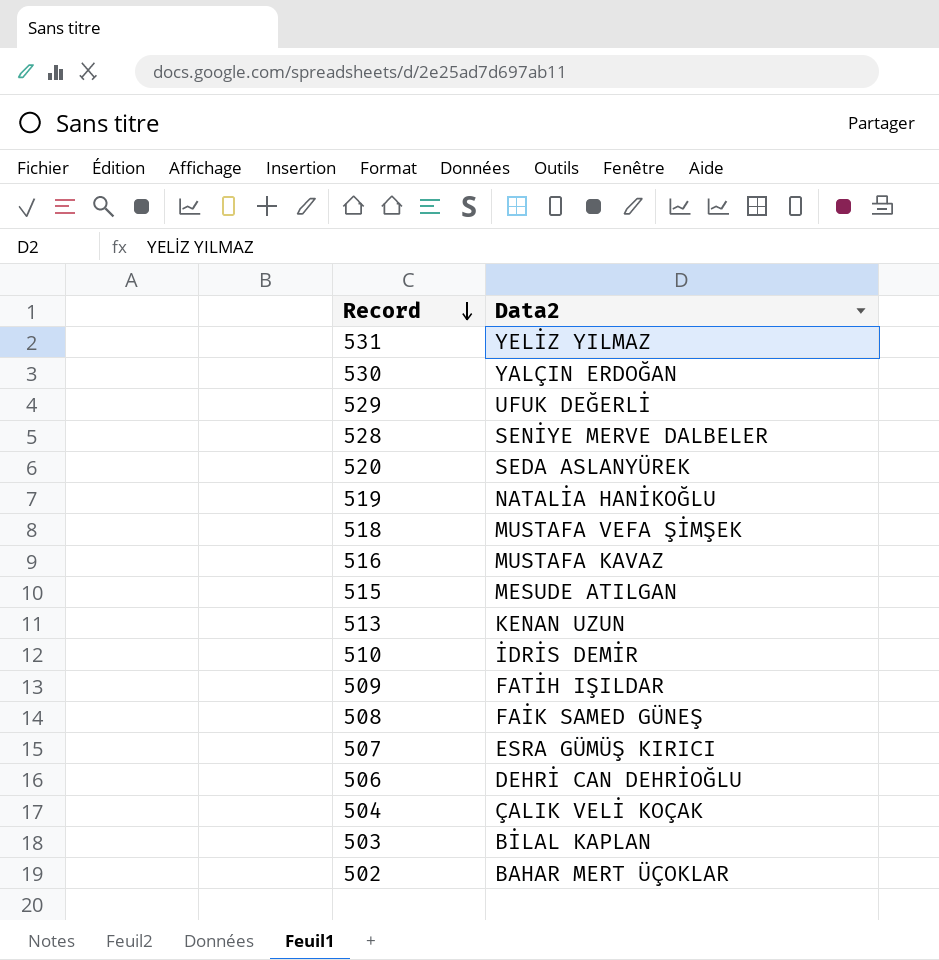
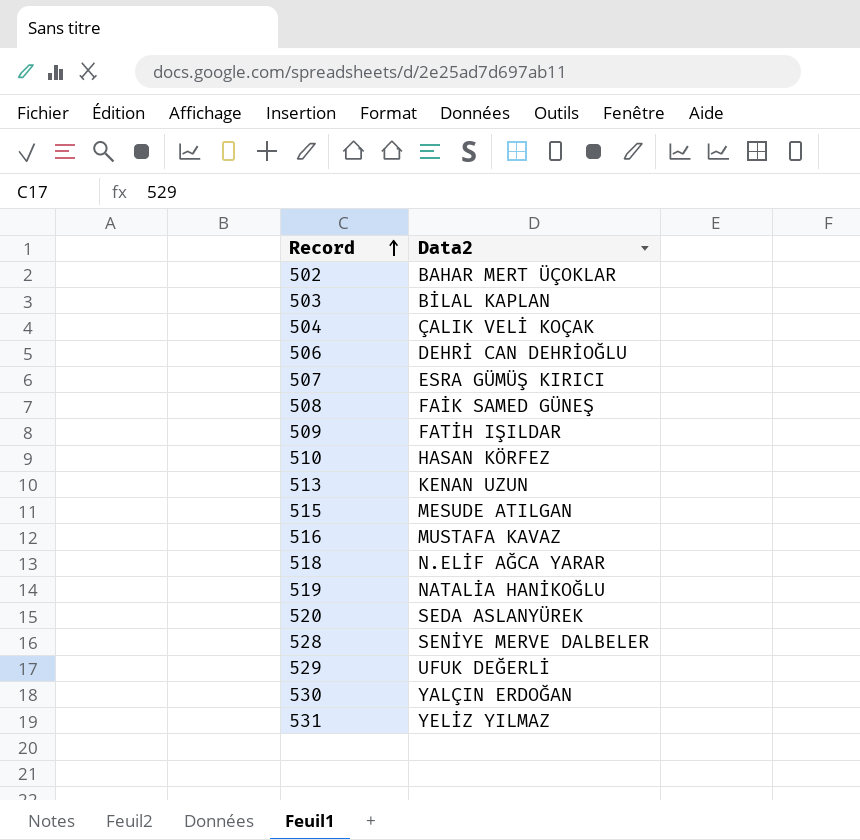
row order: Record descending -> Record ascending
510 | Data2: İDRİS DEMİR -> HASAN KÖRFEZ
518 | Data2: MUSTAFA VEFA ŞİMŞEK -> N.ELİF AĞCA YARAR

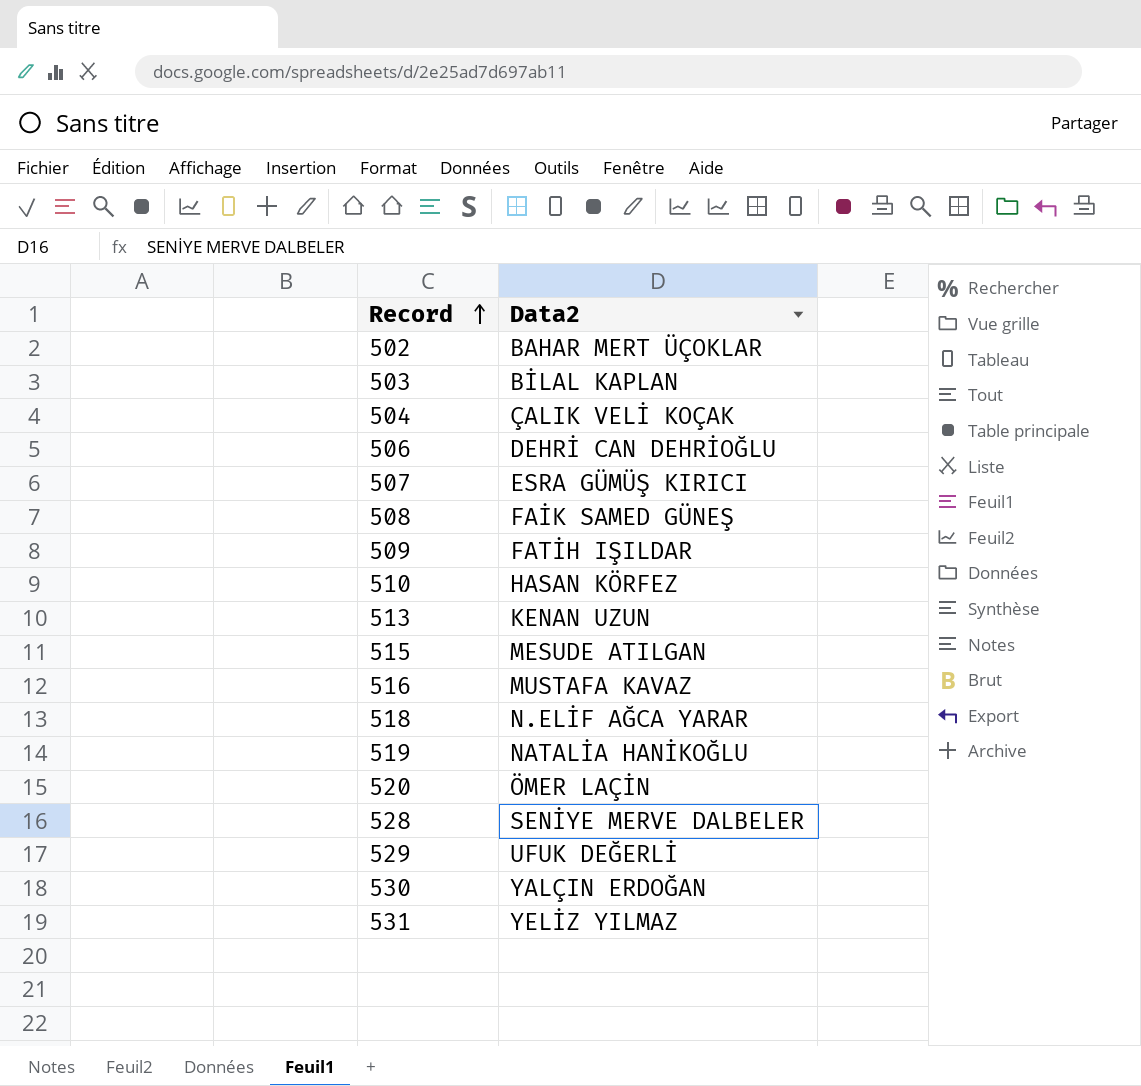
520 | Data2: SEDA ASLANYÜREK -> ÖMER LAÇİN

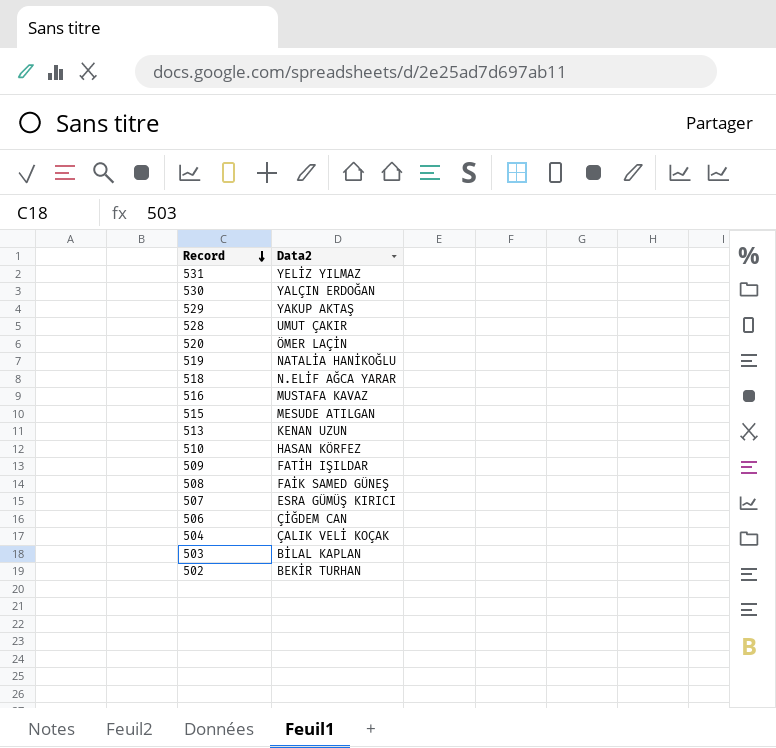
row order: Record ascending -> Record descending
529 | Data2: UFUK DEĞERLİ -> YAKUP AKTAŞ
528 | Data2: SENİYE MERVE DALBELER -> UMUT ÇAKIR
506 | Data2: DEHRİ CAN DEHRİOĞLU -> ÇİĞDEM CAN
502 | Data2: BAHAR MERT ÜÇOKLAR -> BEKİR TURHAN

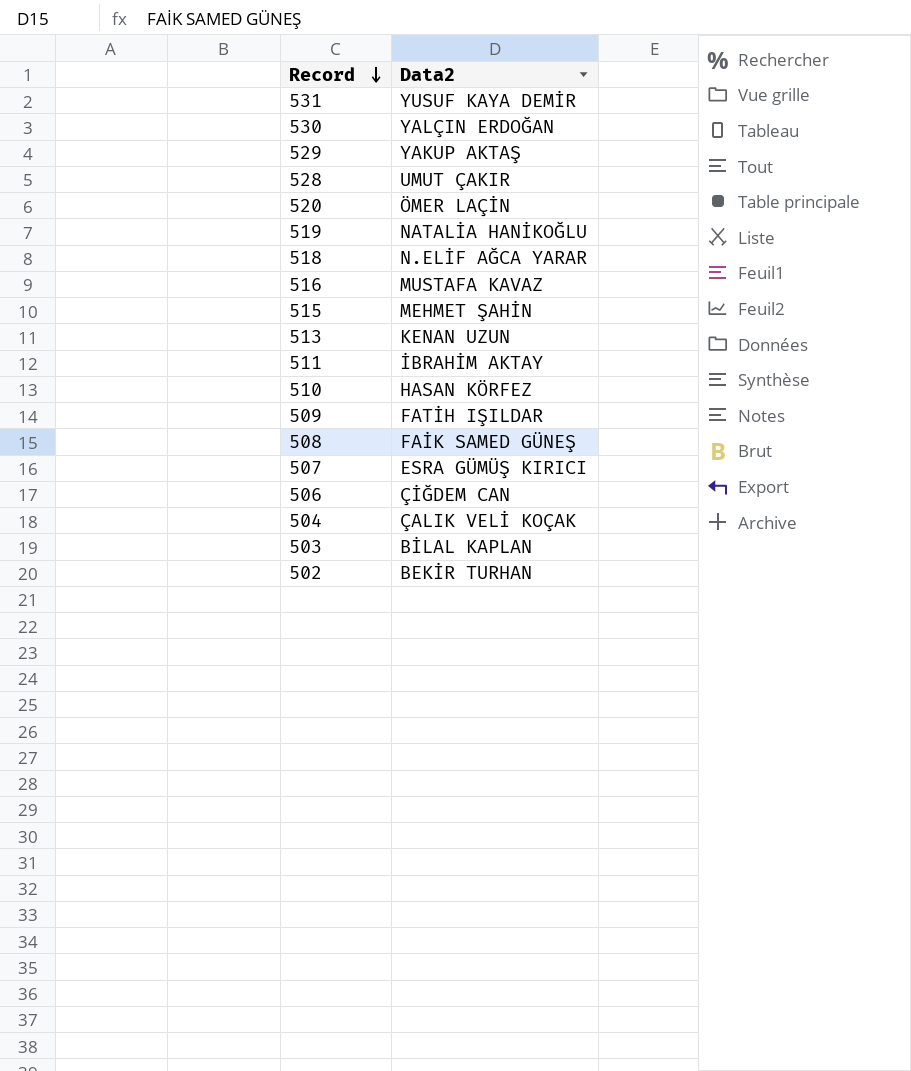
531 | Data2: YELİZ YILMAZ -> YUSUF KAYA DEMİR
515 | Data2: MESUDE ATILGAN -> MEHMET ŞAHİN
row 511: none -> İBRAHİM AKTAY

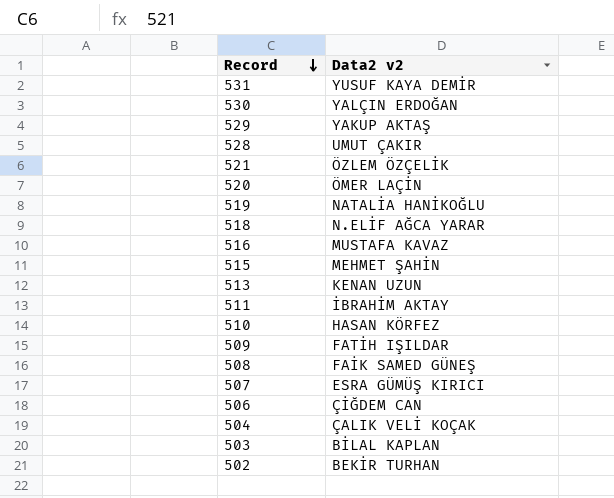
column name: Data2 -> Data2 v2
row 521: none -> ÖZLEM ÖZÇELİK

